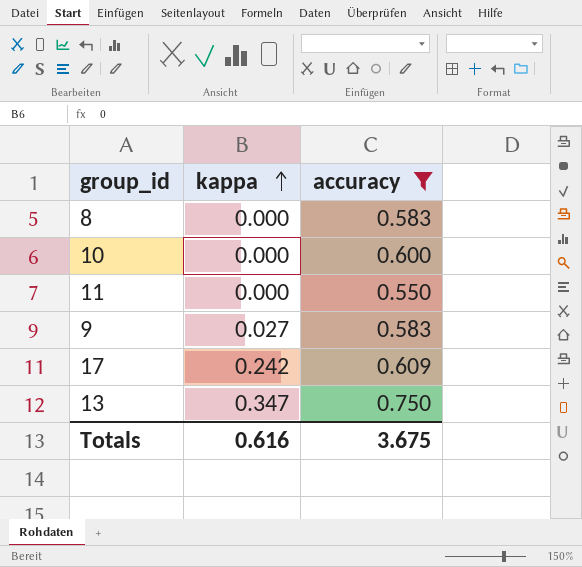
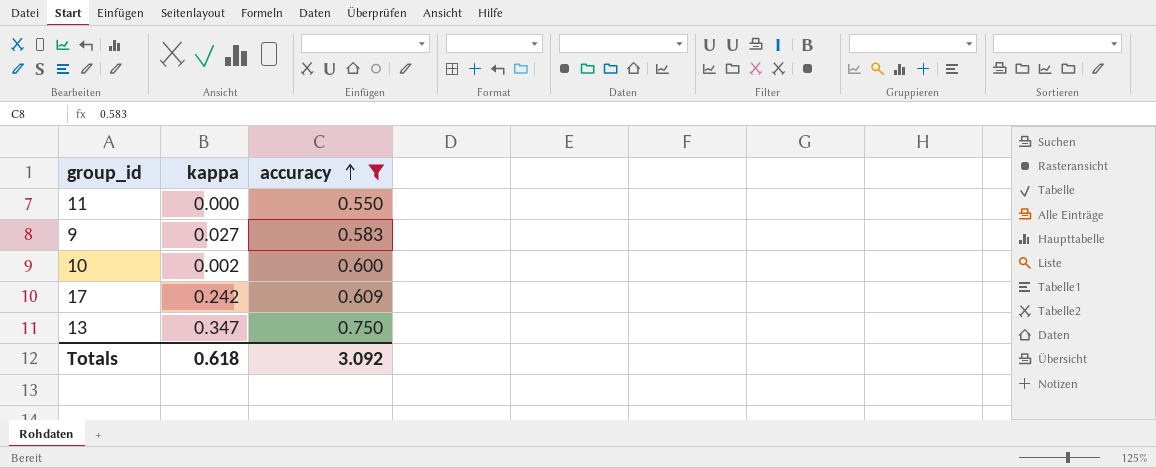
row order: kappa ascending -> accuracy ascending
row 8: 0.000 | 0.583 -> none
10 | kappa: 0.000 -> 0.002
Totals | kappa: 0.616 -> 0.618
Totals | accuracy: 3.675 -> 3.092

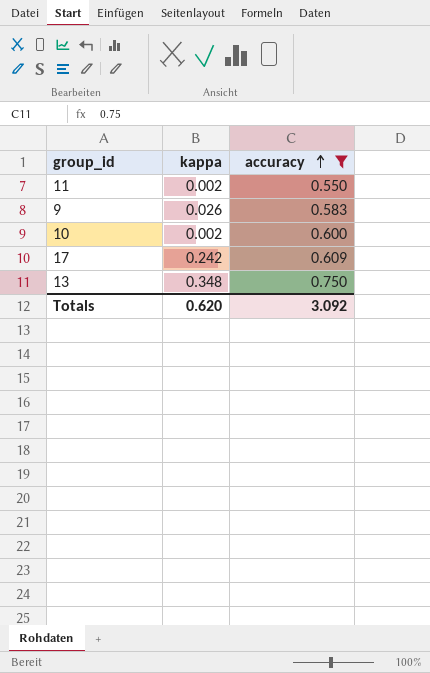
11 | kappa: 0.000 -> 0.002
9 | kappa: 0.027 -> 0.026
13 | kappa: 0.347 -> 0.348
Totals | kappa: 0.618 -> 0.620

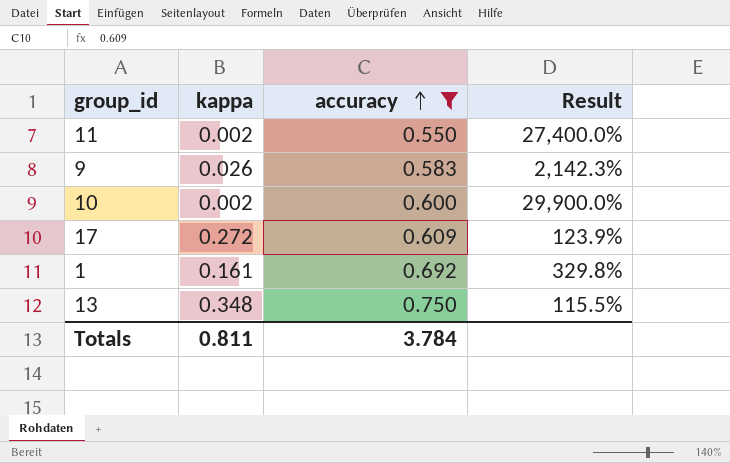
column Result | formula: none -> ([accuracy] - [kappa]) / [kappa]
17 | kappa: 0.242 -> 0.272
row 1: none -> 0.161 | 0.692 | 329.8%
Totals | kappa: 0.620 -> 0.811
Totals | accuracy: 3.092 -> 3.784

